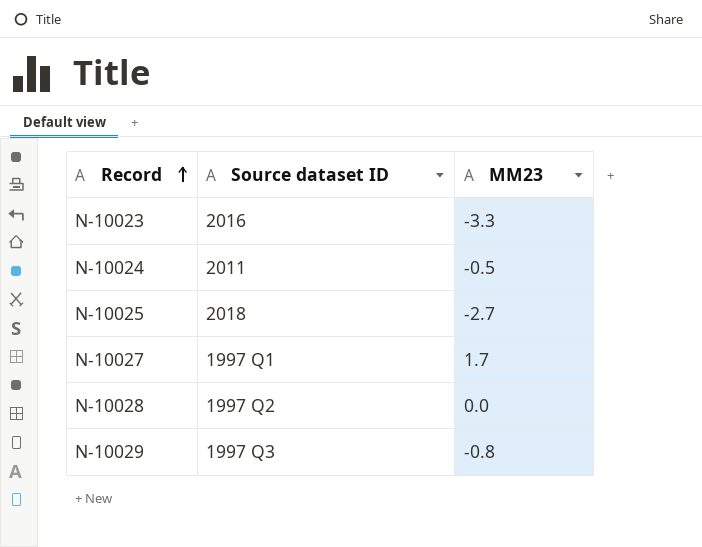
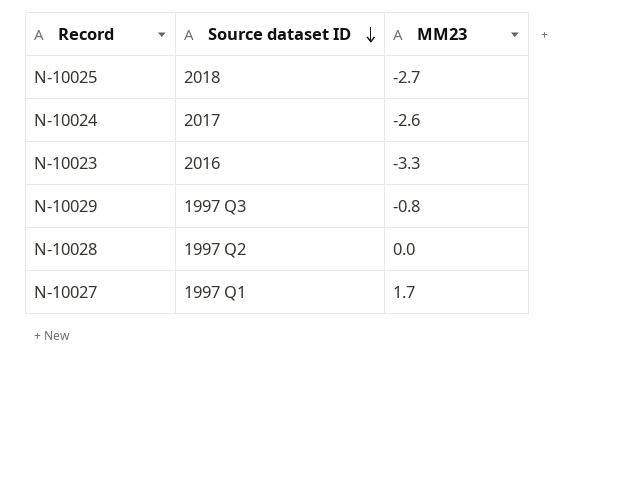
row order: Record ascending -> Source dataset ID descending
N-10024 | Source dataset ID: 2011 -> 2017
N-10024 | MM23: -0.5 -> -2.6

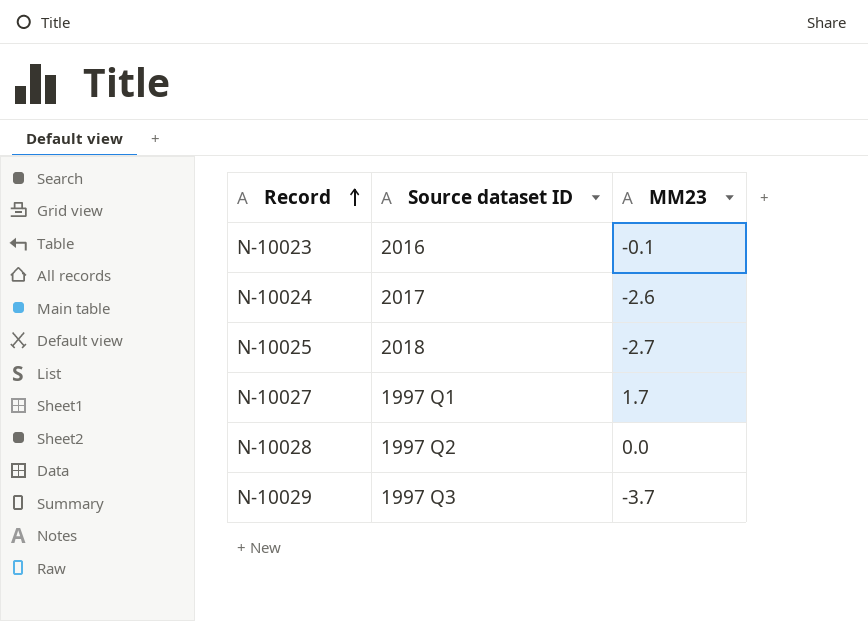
row order: Source dataset ID descending -> Record ascending
N-10023 | MM23: -3.3 -> -0.1
N-10029 | MM23: -0.8 -> -3.7

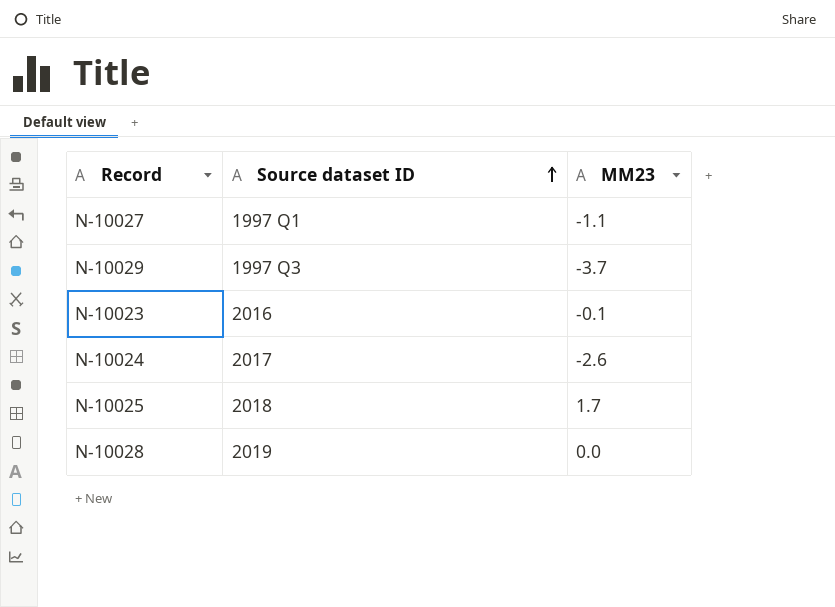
row order: Record ascending -> Source dataset ID ascending
N-10027 | MM23: 1.7 -> -1.1
N-10025 | MM23: -2.7 -> 1.7
N-10028 | Source dataset ID: 1997 Q2 -> 2019

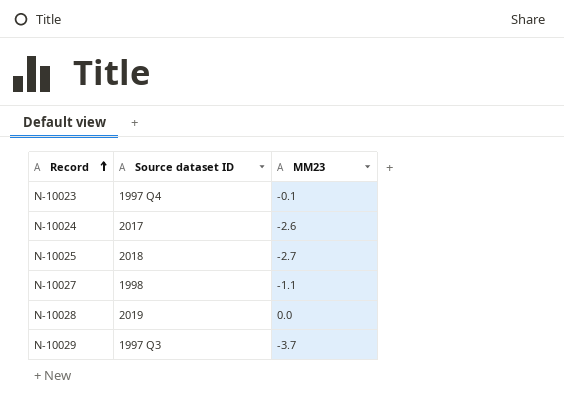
row order: Source dataset ID ascending -> Record ascending
N-10023 | Source dataset ID: 2016 -> 1997 Q4
N-10025 | MM23: 1.7 -> -2.7
N-10027 | Source dataset ID: 1997 Q1 -> 1998

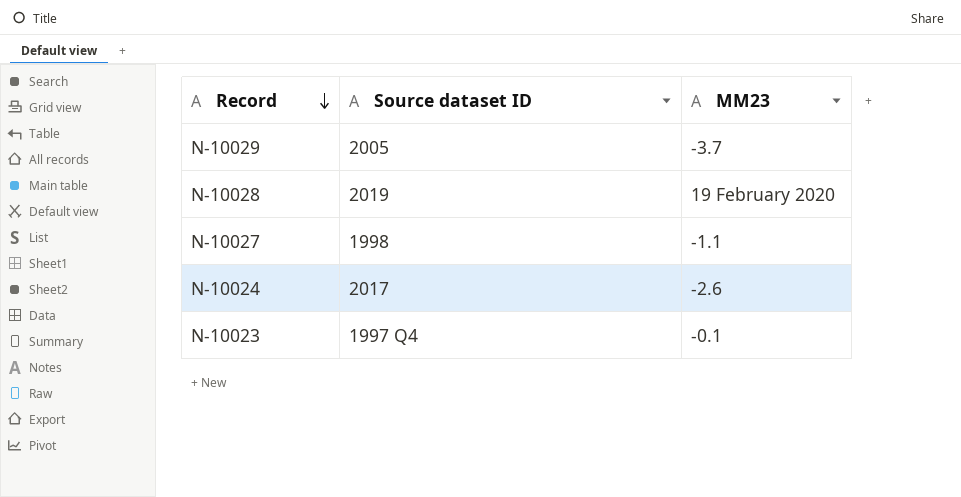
row order: Record ascending -> Record descending
row N-10025: 2018 | -2.7 -> none
N-10029 | Source dataset ID: 1997 Q3 -> 2005
N-10028 | MM23: 0.0 -> 19 February 2020

